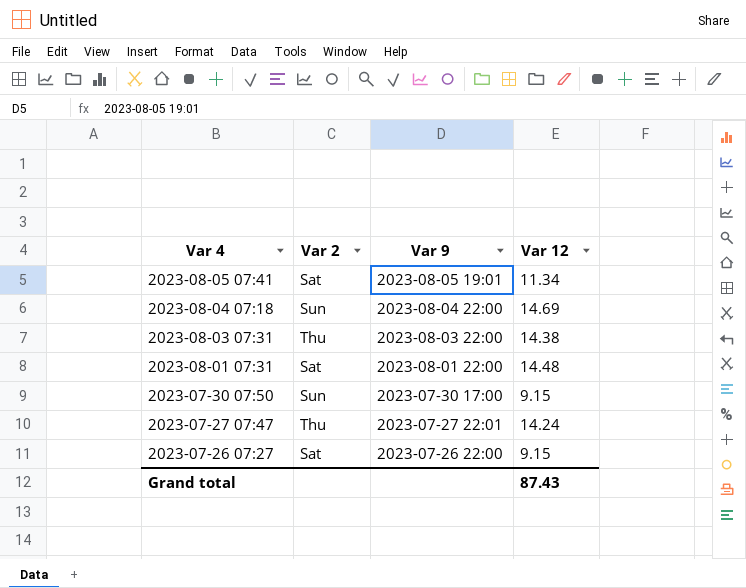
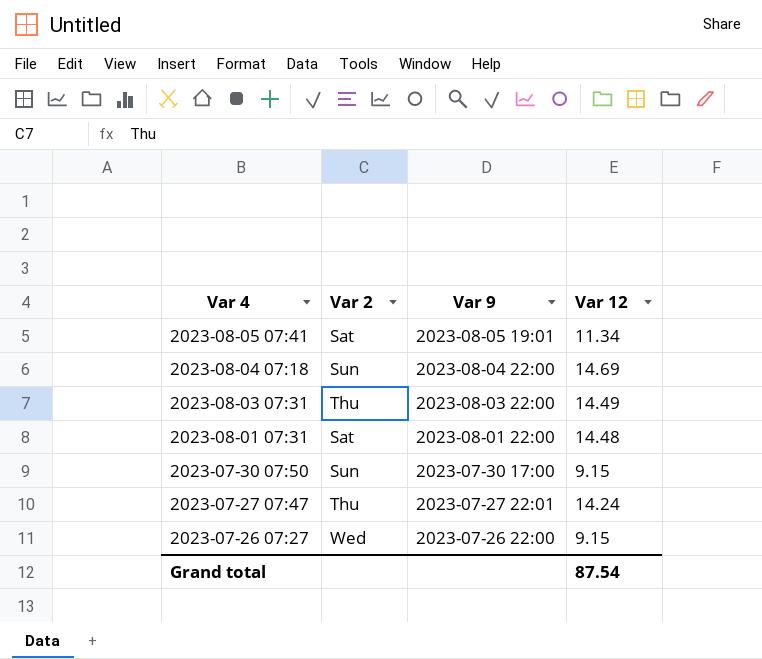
2023-08-03 07:31 | Var 12: 14.38 -> 14.49
2023-07-26 07:27 | Var 2: Sat -> Wed
Grand total | Var 12: 87.43 -> 87.54

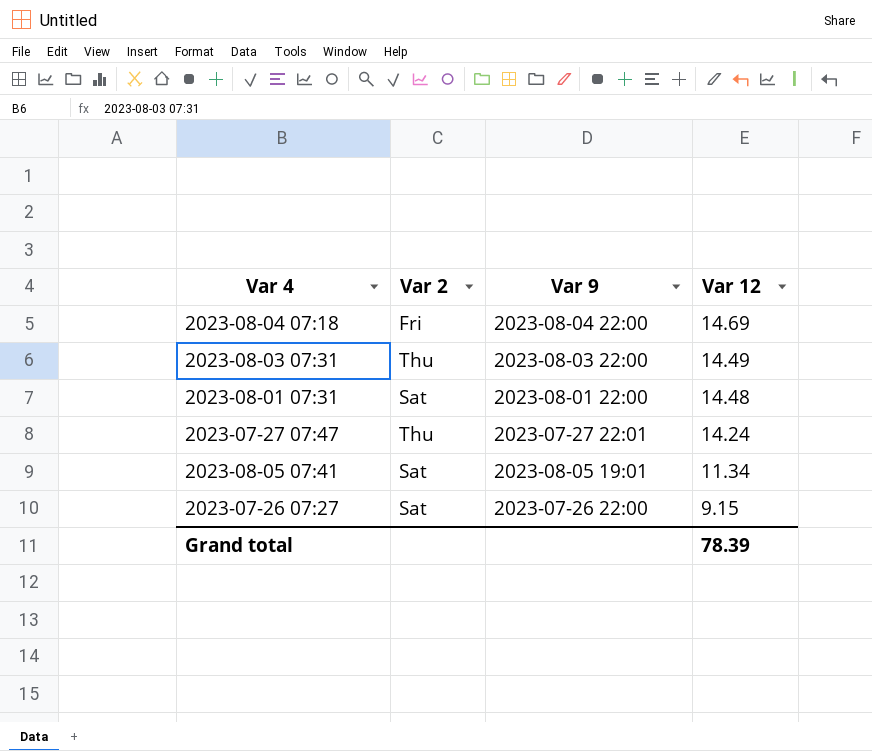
row order: Var 4 descending -> Var 12 descending
row 2023-07-30 07:50: Sun | 2023-07-30 17:00 | 9.15 -> none
2023-08-04 07:18 | Var 2: Sun -> Fri
2023-07-26 07:27 | Var 2: Wed -> Sat
Grand total | Var 12: 87.54 -> 78.39

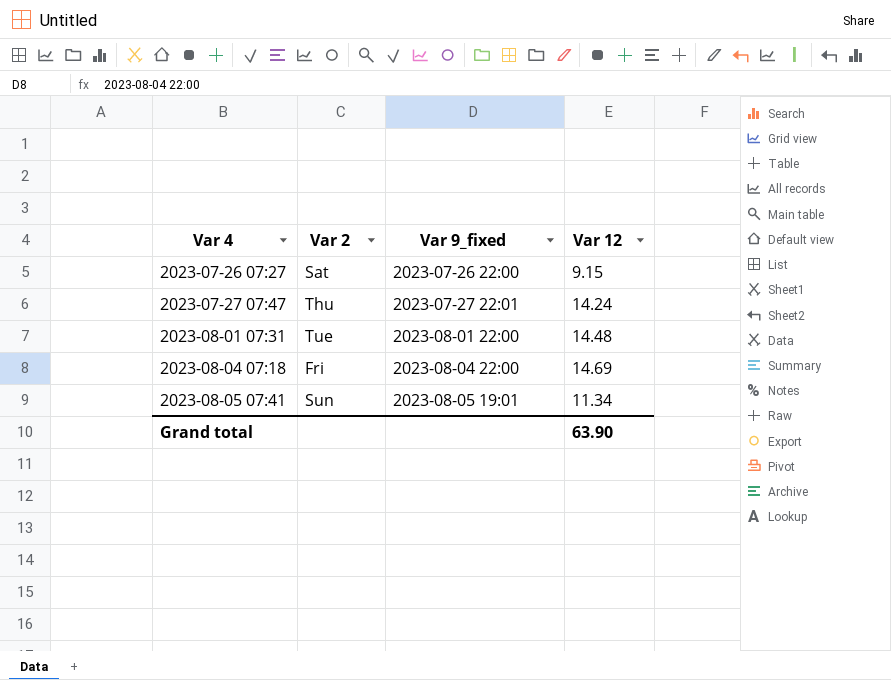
row order: Var 12 descending -> Var 4 ascending
column name: Var 9 -> Var 9_fixed
row 2023-08-03 07:31: Thu | 2023-08-03 22:00 | 14.49 -> none
2023-08-01 07:31 | Var 2: Sat -> Tue
2023-08-05 07:41 | Var 2: Sat -> Sun
Grand total | Var 12: 78.39 -> 63.90

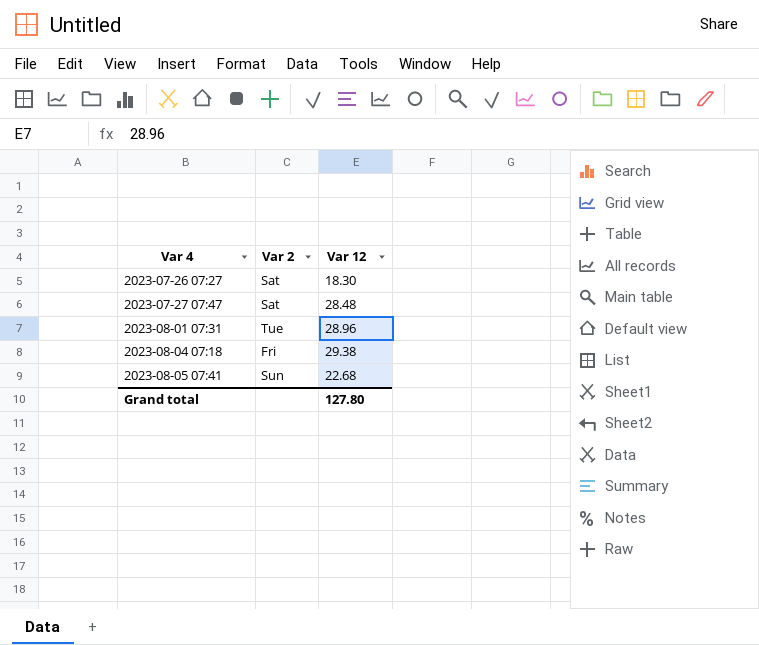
column Var 9_fixed | position: 3 -> none
2023-07-26 07:27 | Var 12: 9.15 -> 18.30
2023-07-27 07:47 | Var 2: Thu -> Sat
2023-07-27 07:47 | Var 12: 14.24 -> 28.48
2023-08-01 07:31 | Var 12: 14.48 -> 28.96
2023-08-04 07:18 | Var 12: 14.69 -> 29.38
2023-08-05 07:41 | Var 12: 11.34 -> 22.68
Grand total | Var 12: 63.90 -> 127.80

